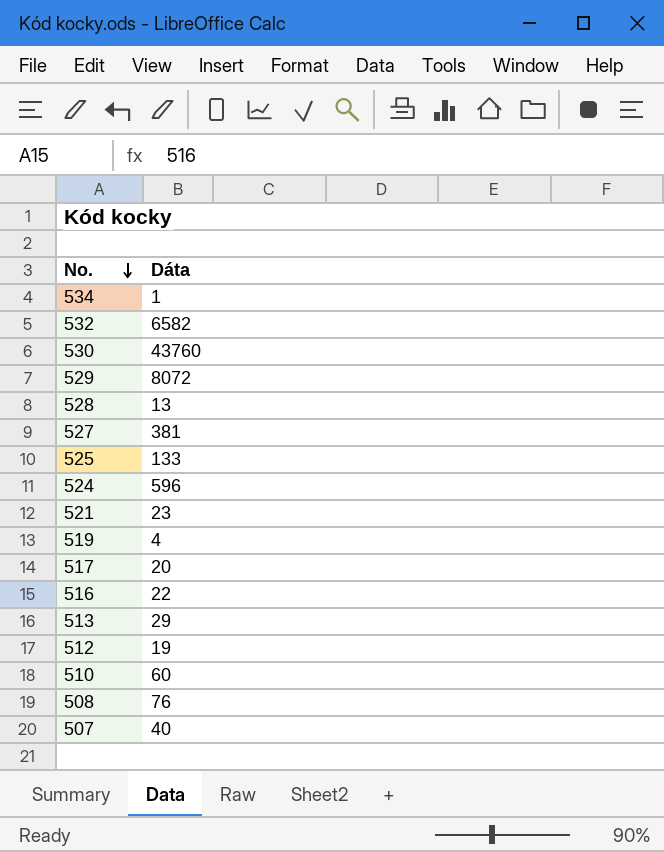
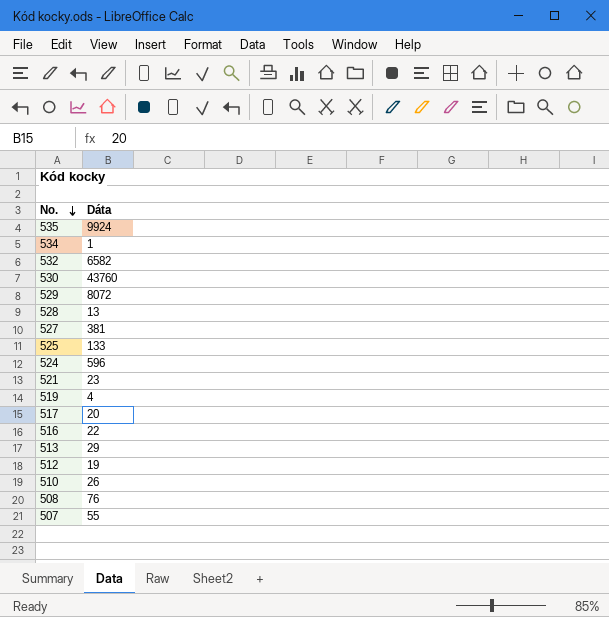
row 535: none -> 9924
510 | Dáta: 60 -> 26
507 | Dáta: 40 -> 55

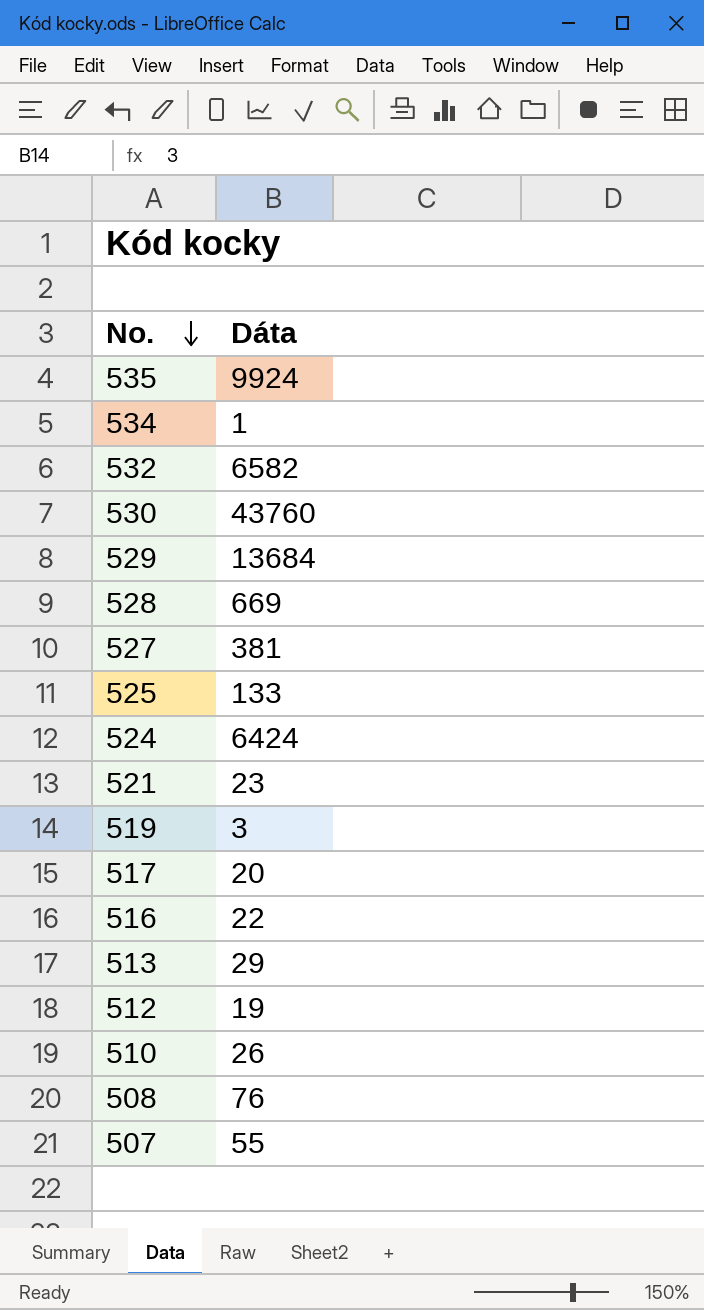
529 | Dáta: 8072 -> 13684
528 | Dáta: 13 -> 669
524 | Dáta: 596 -> 6424
519 | Dáta: 4 -> 3

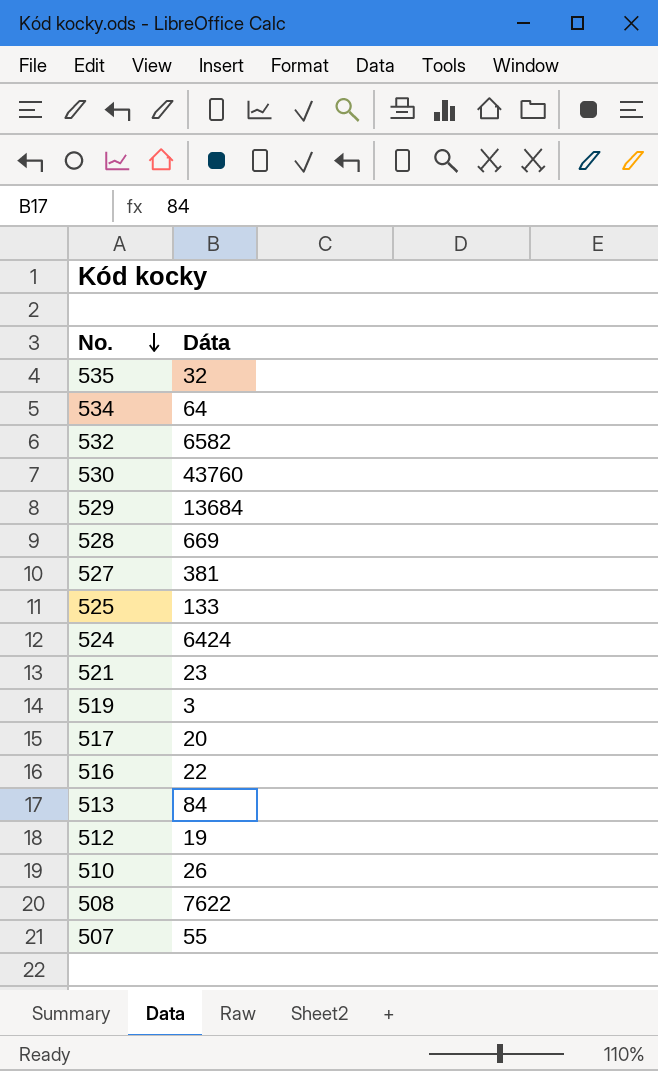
535 | Dáta: 9924 -> 32
534 | Dáta: 1 -> 64
513 | Dáta: 29 -> 84
508 | Dáta: 76 -> 7622

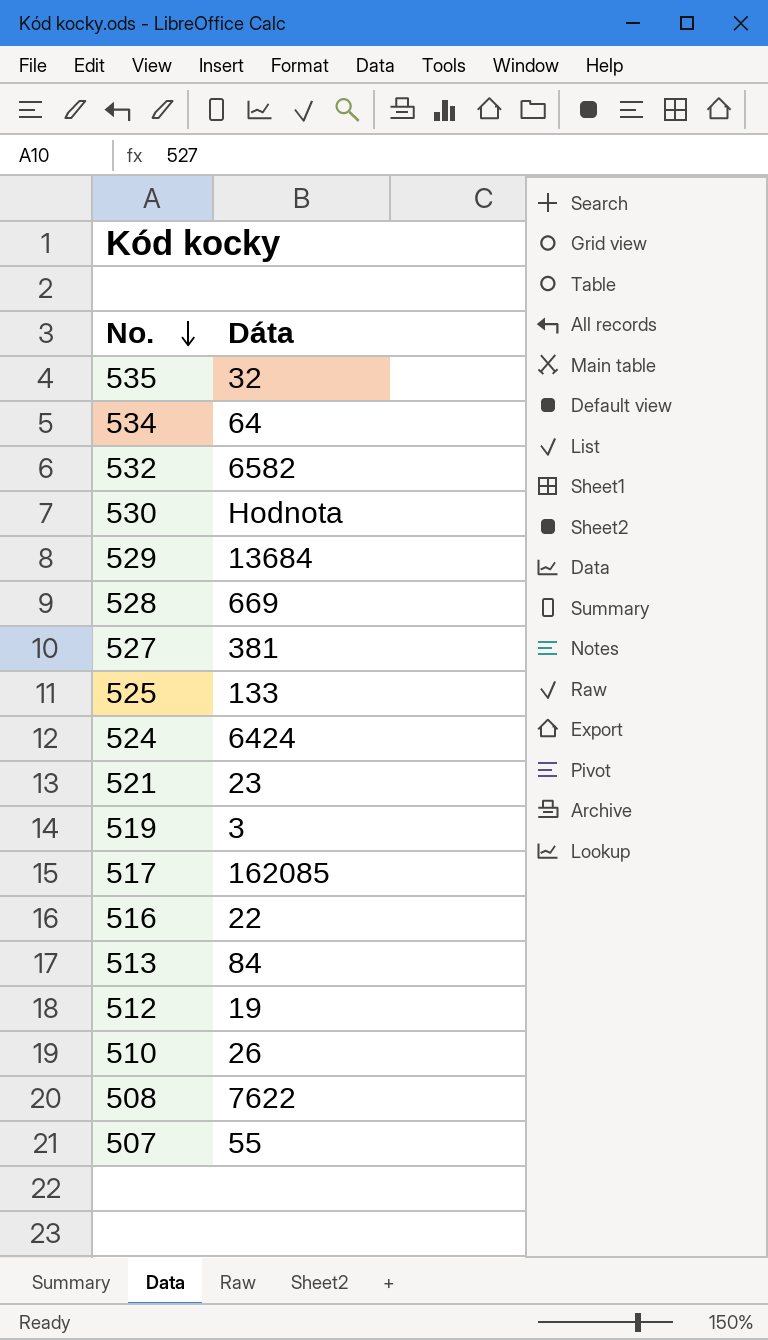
530 | Dáta: 43760 -> Hodnota
517 | Dáta: 20 -> 162085

